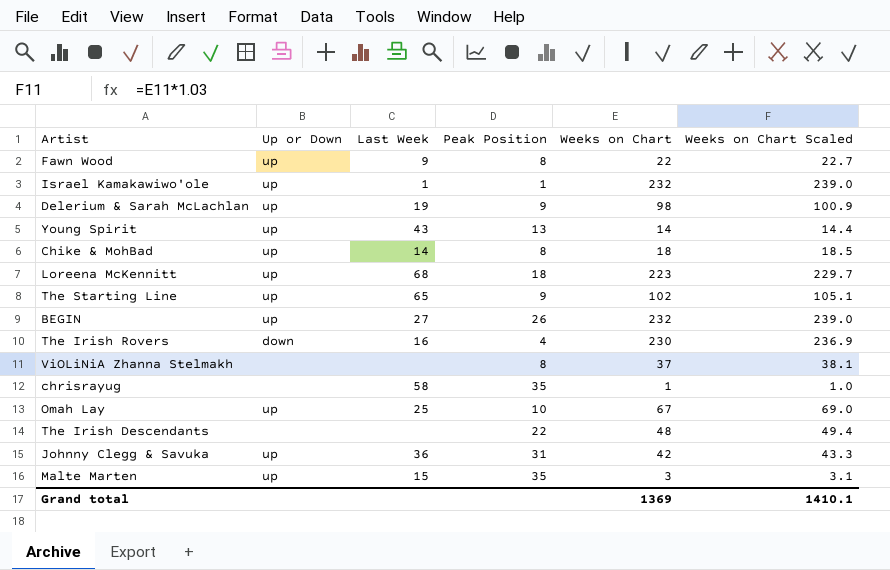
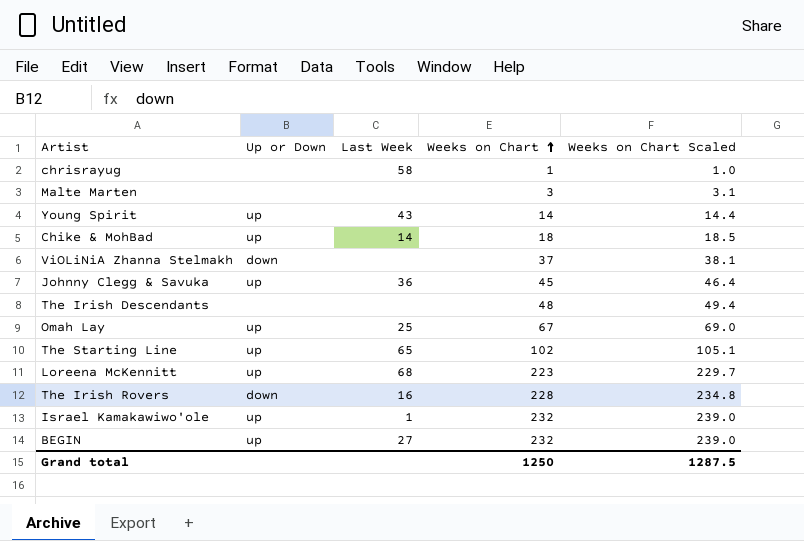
row order: none -> Weeks on Chart ascending
column Peak Position | position: 4 -> none
row Fawn Wood: up | 9 | 8 | 22 | 22.7 -> none
row Delerium & Sarah McLachlan: up | 19 | 9 | 98 | 100.9 -> none
Malte Marten | Up or Down: up -> none
Malte Marten | Last Week: 15 -> none
ViOLiNiA Zhanna Stelmakh | Up or Down: none -> down
Johnny Clegg & Savuka | Weeks on Chart: 42 -> 45
Johnny Clegg & Savuka | Weeks on Chart Scaled: 43.3 -> 46.4
The Irish Rovers | Weeks on Chart: 230 -> 228
The Irish Rovers | Weeks on Chart Scaled: 236.9 -> 234.8
Grand total | Weeks on Chart: 1369 -> 1250
Grand total | Weeks on Chart Scaled: 1410.1 -> 1287.5

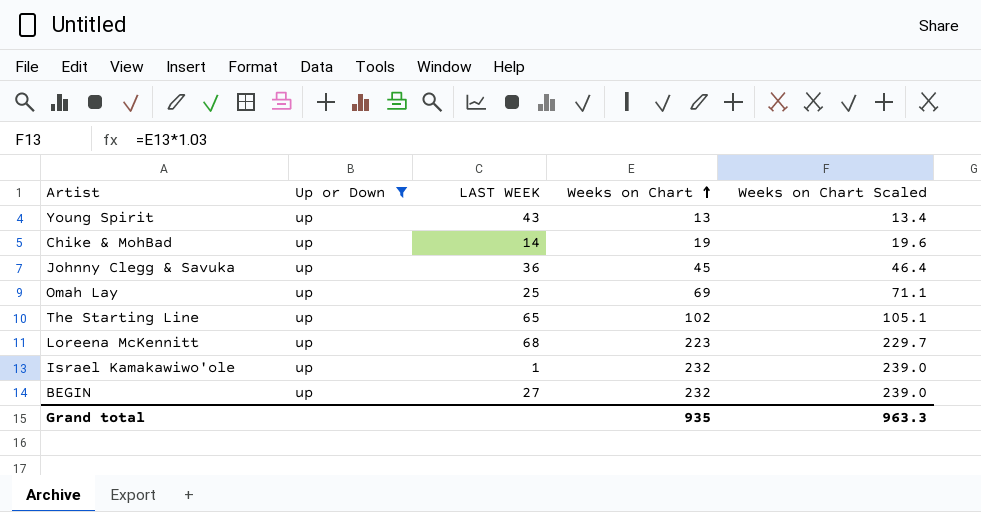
filter: none -> Up or Down = up
column name: Last Week -> LAST WEEK
Young Spirit | Weeks on Chart: 14 -> 13
Young Spirit | Weeks on Chart Scaled: 14.4 -> 13.4
Chike & MohBad | Weeks on Chart: 18 -> 19
Chike & MohBad | Weeks on Chart Scaled: 18.5 -> 19.6
Omah Lay | Weeks on Chart: 67 -> 69
Omah Lay | Weeks on Chart Scaled: 69.0 -> 71.1
Grand total | Weeks on Chart: 1250 -> 935
Grand total | Weeks on Chart Scaled: 1287.5 -> 963.3

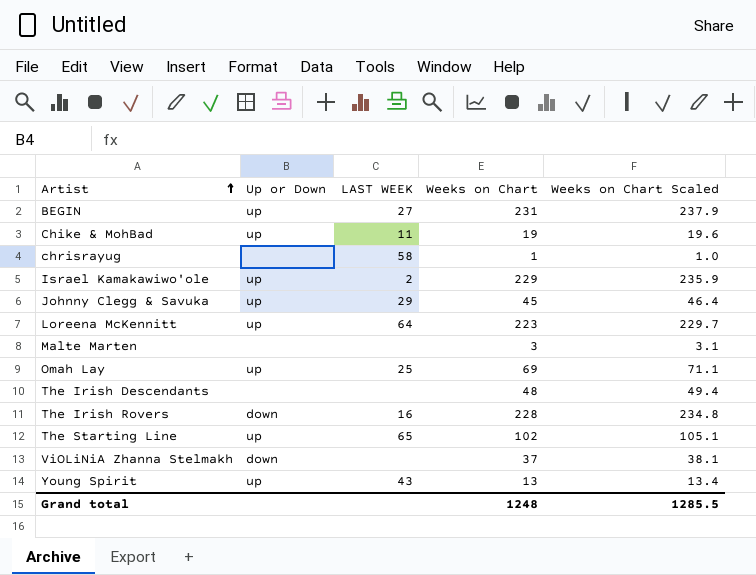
filter: Up or Down = up -> none
row order: Weeks on Chart ascending -> Artist ascending
BEGIN | Weeks on Chart: 232 -> 231
BEGIN | Weeks on Chart Scaled: 239.0 -> 237.9
Chike & MohBad | LAST WEEK: 14 -> 11
Israel Kamakawiwo'ole | LAST WEEK: 1 -> 2
Israel Kamakawiwo'ole | Weeks on Chart: 232 -> 229
Israel Kamakawiwo'ole | Weeks on Chart Scaled: 239.0 -> 235.9
Johnny Clegg & Savuka | LAST WEEK: 36 -> 29
Loreena McKennitt | LAST WEEK: 68 -> 64
Grand total | Weeks on Chart: 935 -> 1248
Grand total | Weeks on Chart Scaled: 963.3 -> 1285.5

